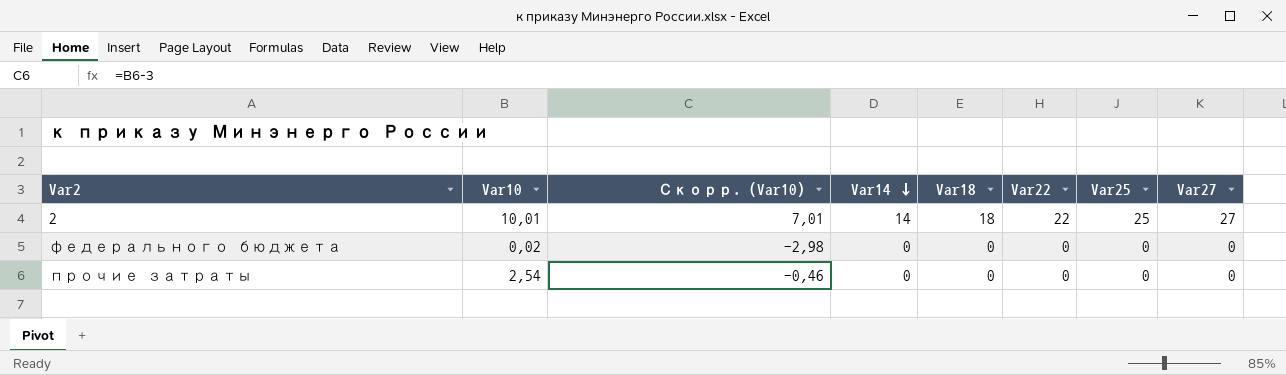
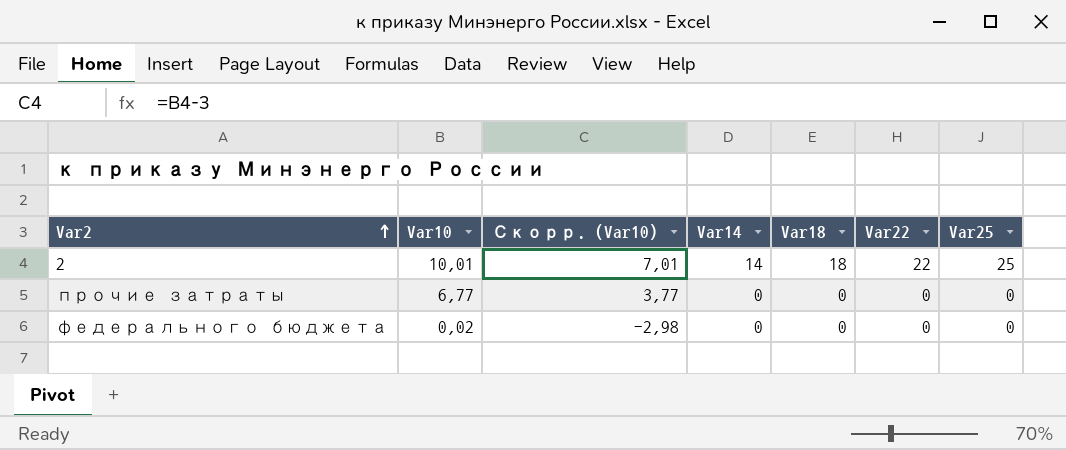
row order: Var14 descending -> Var2 ascending
column Var27 | position: 8 -> none
прочие затраты | Var10: 2,54 -> 6,77
прочие затраты | Скорр. (Var10): -0,46 -> 3,77

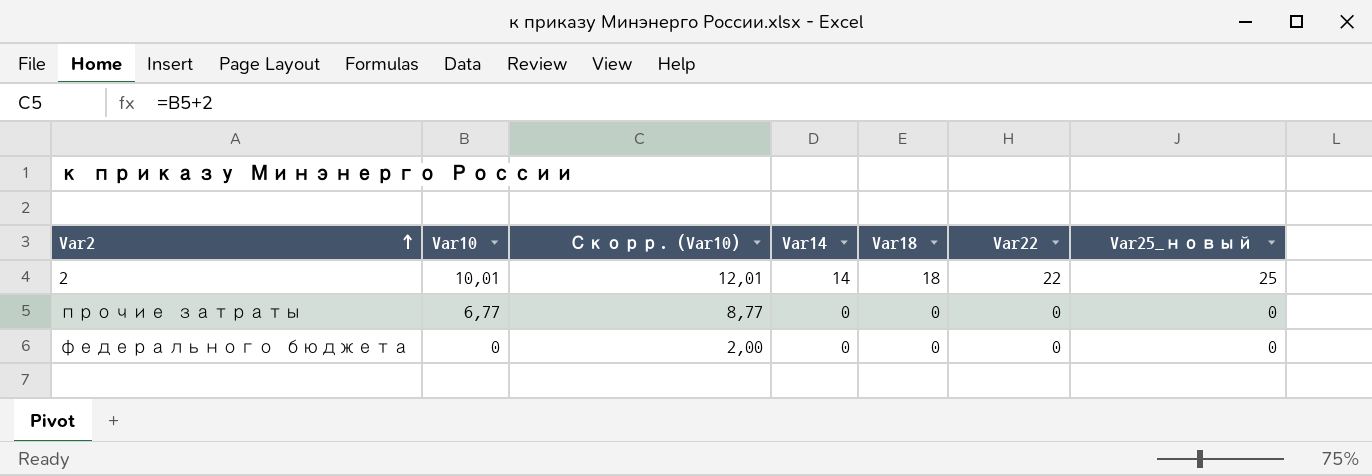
column Скорр. (Var10) | formula: [Var10] - 3 -> [Var10] + 2
column name: Var25 -> Var25_новый
федерального бюджета | Var10: 0,02 -> 0

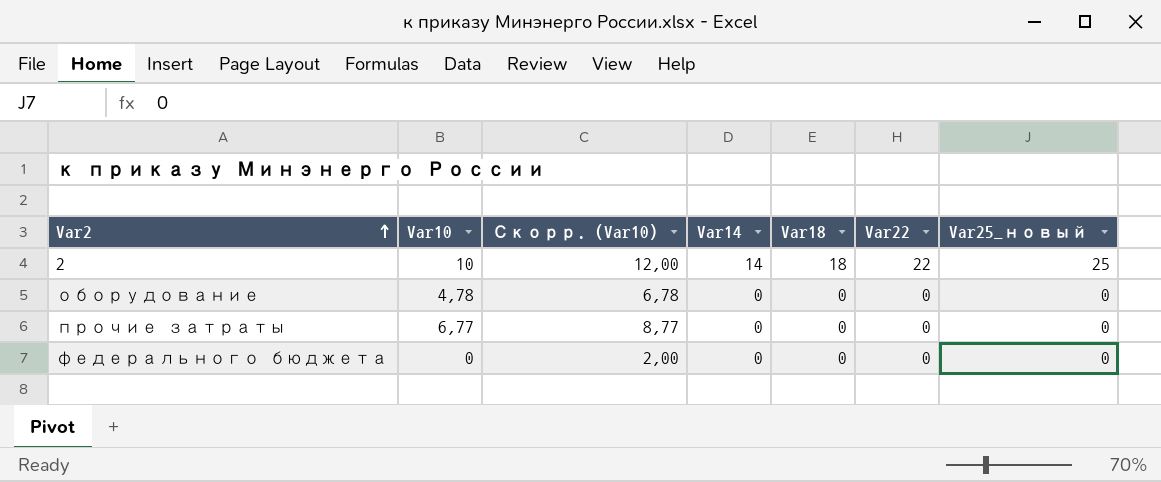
2 | Var10: 10,01 -> 10
2 | Скорр. (Var10): 12,01 -> 12,00
row оборудование: none -> 4,78 | 6,78 | 0 | 0 | 0 | 0

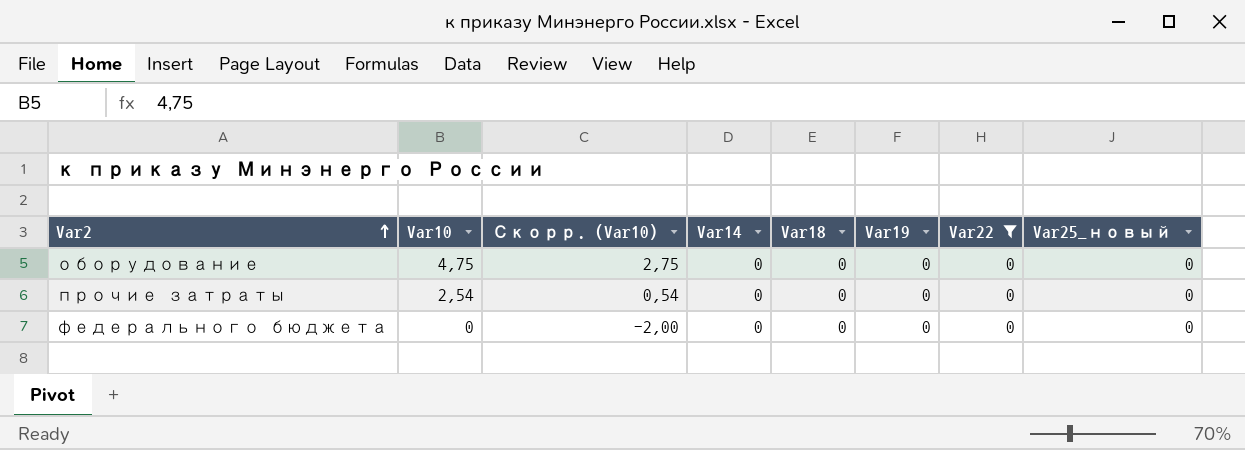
filter: none -> Var22 = 0
column Скорр. (Var10) | formula: [Var10] + 2 -> [Var10] - 2
column Var19 | position: none -> 6
оборудование | Var10: 4,78 -> 4,75
прочие затраты | Var10: 6,77 -> 2,54

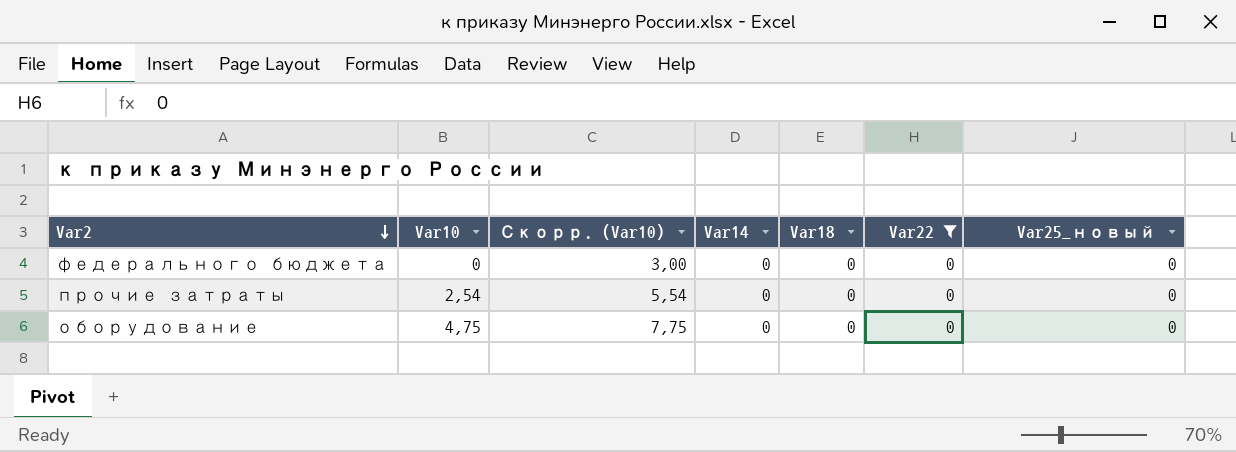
row order: Var2 ascending -> Var2 descending
column Var19 | position: 6 -> none
column Скорр. (Var10) | formula: [Var10] - 2 -> [Var10] + 3

